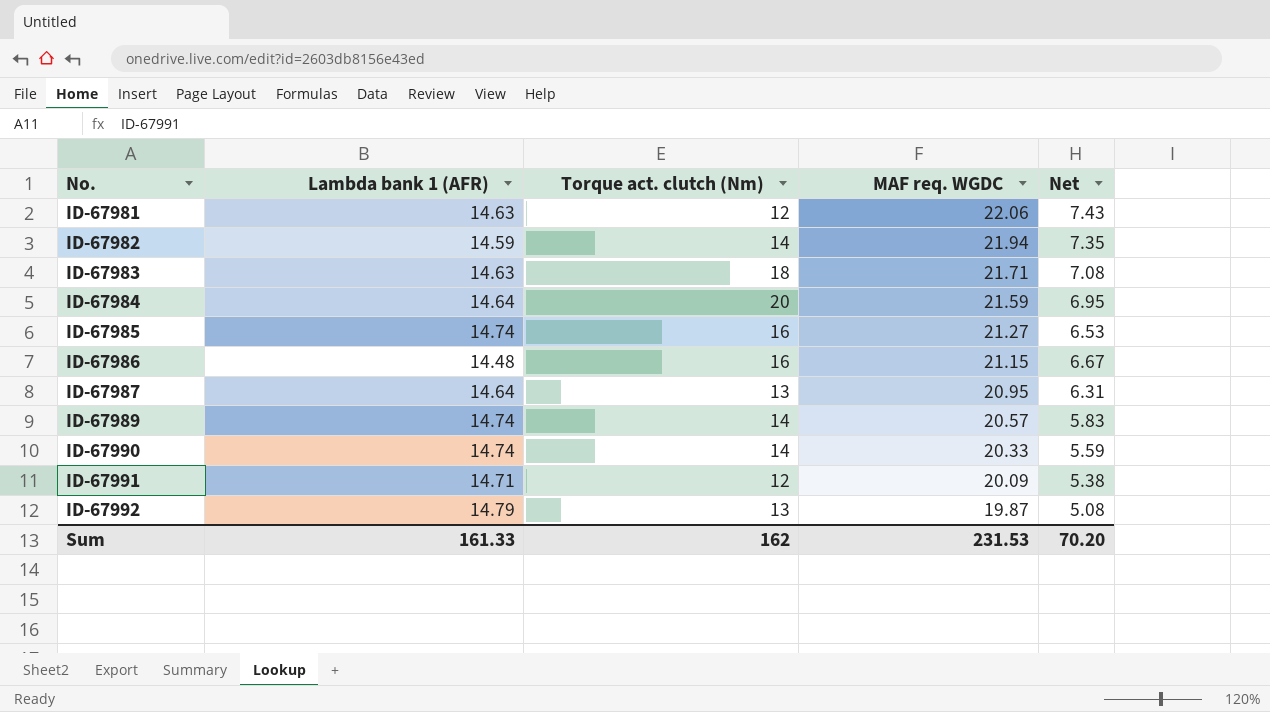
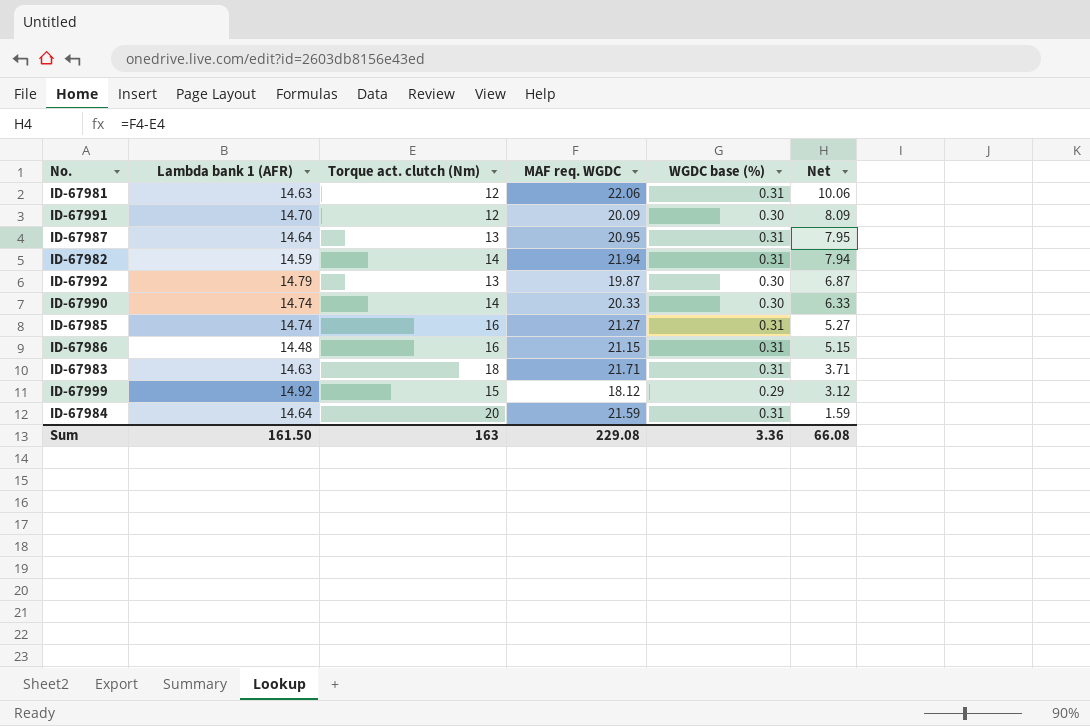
row order: No. ascending -> Net descending
column WGDC base (%) | position: none -> 5
column Net | formula: [MAF req. WGDC] - [Lambda bank 1 (AFR)] -> [MAF req. WGDC] - [Torque act. clutch (Nm)]
row ID-67989: 14.74 | 14 | 20.57 | 5.83 -> none
ID-67991 | Lambda bank 1 (AFR): 14.71 -> 14.70
row ID-67999: none -> 14.92 | 15 | 18.12 | 0.29 | 3.12
Sum | Lambda bank 1 (AFR): 161.33 -> 161.50
Sum | Torque act. clutch (Nm): 162 -> 163
Sum | MAF req. WGDC: 231.53 -> 229.08
Sum | Net: 70.20 -> 66.08

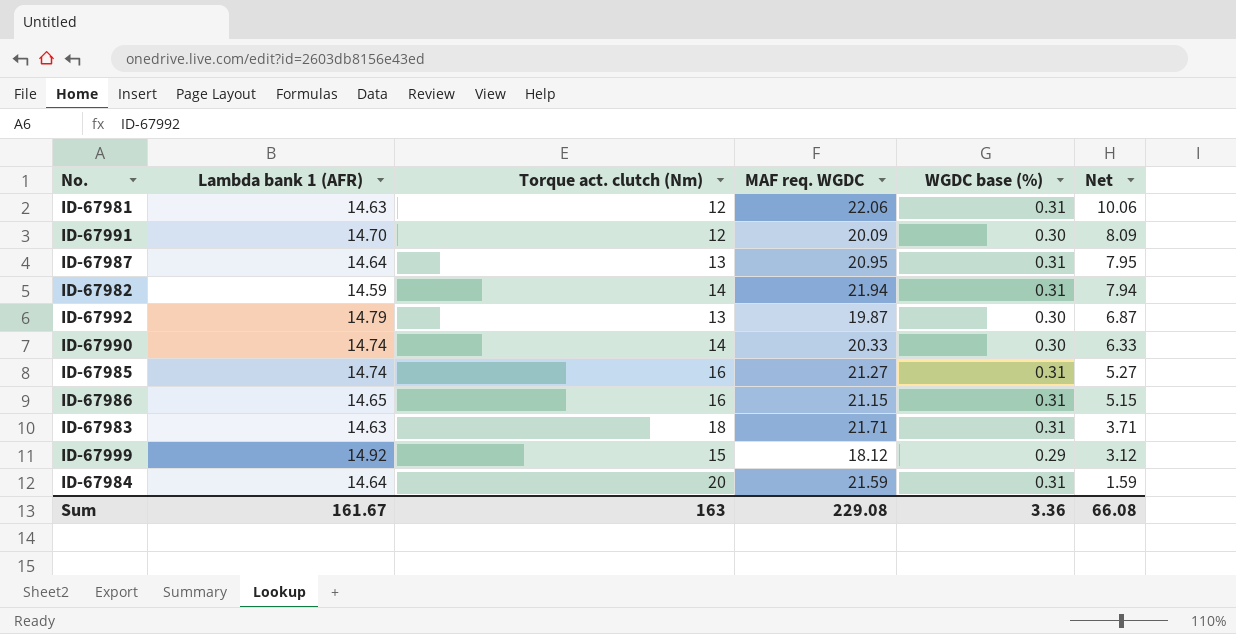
ID-67986 | Lambda bank 1 (AFR): 14.48 -> 14.65
Sum | Lambda bank 1 (AFR): 161.50 -> 161.67

